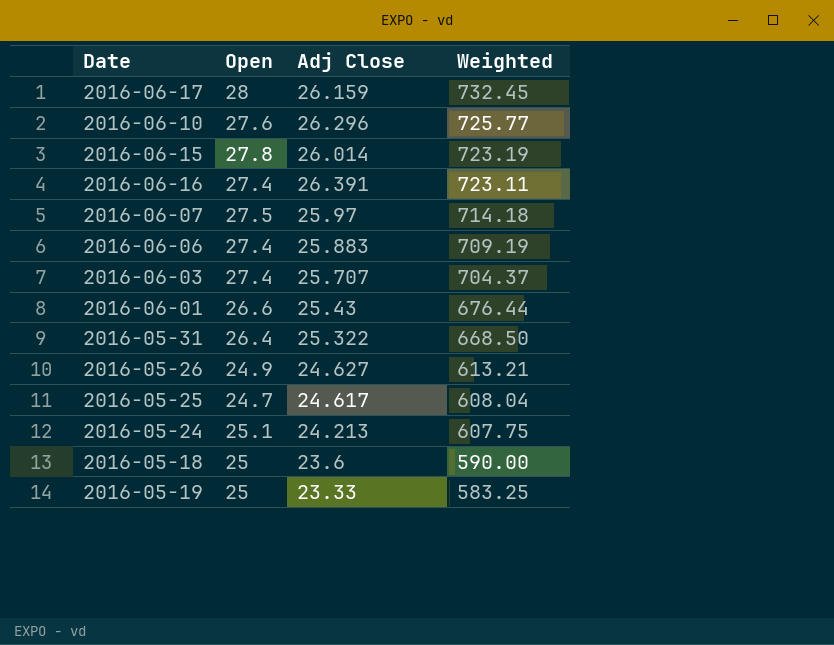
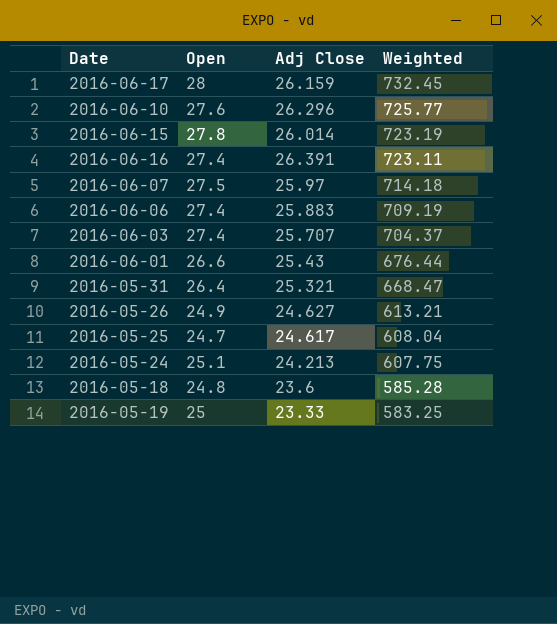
2016-05-31 | Adj Close: 25.322 -> 25.321
2016-05-31 | Weighted: 668.50 -> 668.47
2016-05-18 | Open: 25 -> 24.8
2016-05-18 | Weighted: 590.00 -> 585.28

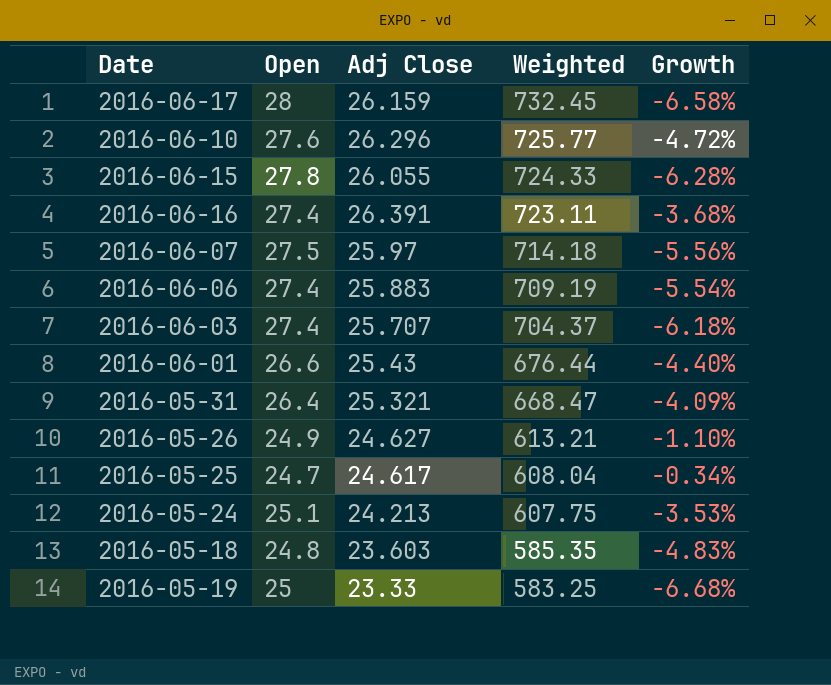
column Growth | formula: none -> ([Adj Close] - [Open]) / [Open]
2016-06-15 | Adj Close: 26.014 -> 26.055
2016-06-15 | Weighted: 723.19 -> 724.33
2016-05-18 | Adj Close: 23.6 -> 23.603
2016-05-18 | Weighted: 585.28 -> 585.35

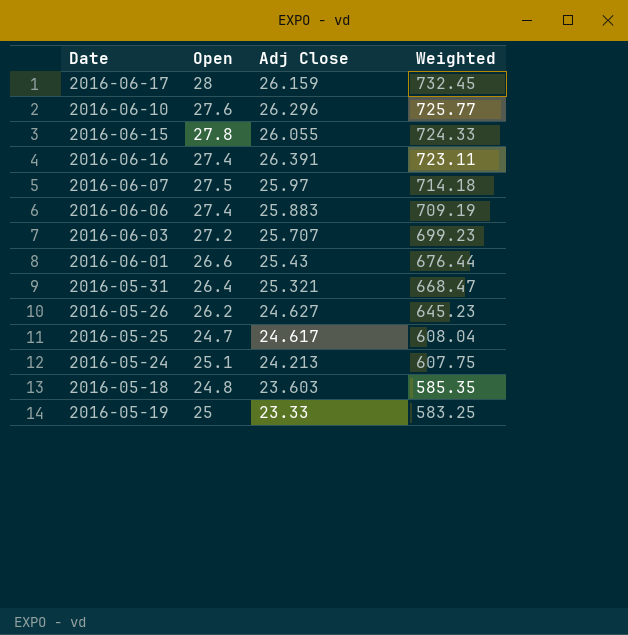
column Growth | formula: ([Adj Close] - [Open]) / [Open] -> none
2016-06-03 | Open: 27.4 -> 27.2
2016-06-03 | Weighted: 704.37 -> 699.23
2016-05-26 | Open: 24.9 -> 26.2
2016-05-26 | Weighted: 613.21 -> 645.23

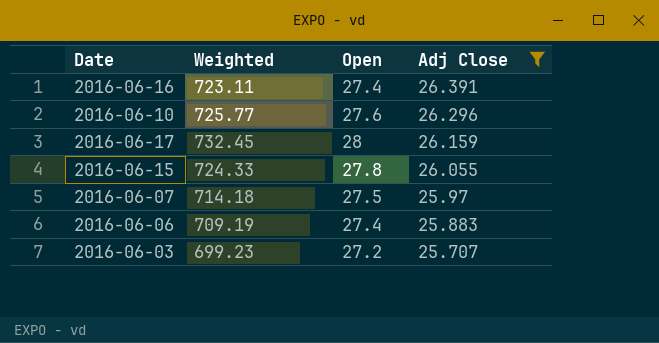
filter: none -> Adj Close >= 25.707
row order: Weighted descending -> Adj Close descending
column Weighted | position: 4 -> 2

